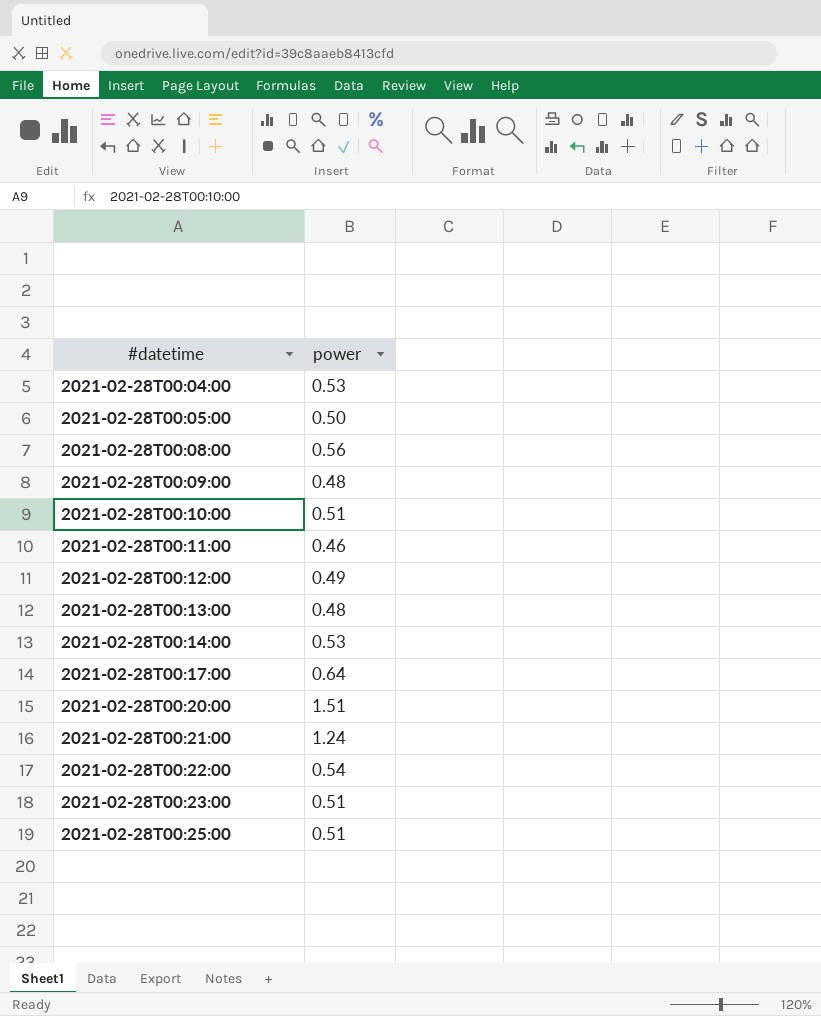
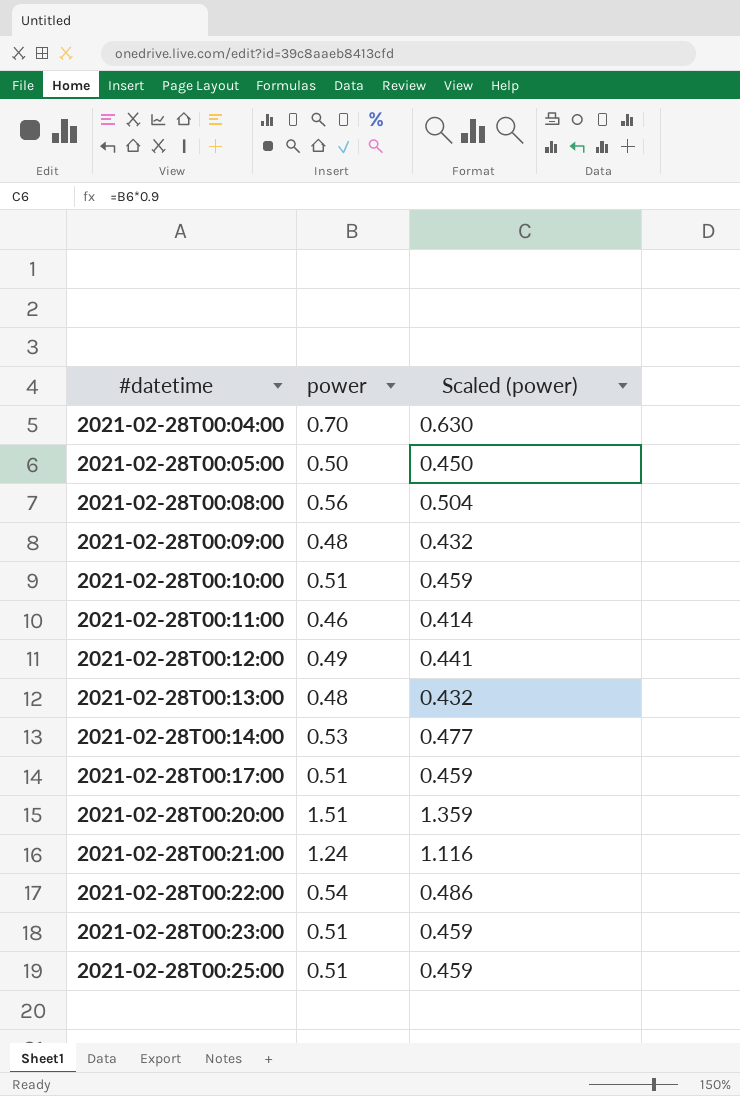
column Scaled (power) | formula: none -> [power] * 0.9
2021-02-28T00:04:00 | power: 0.53 -> 0.70
2021-02-28T00:17:00 | power: 0.64 -> 0.51

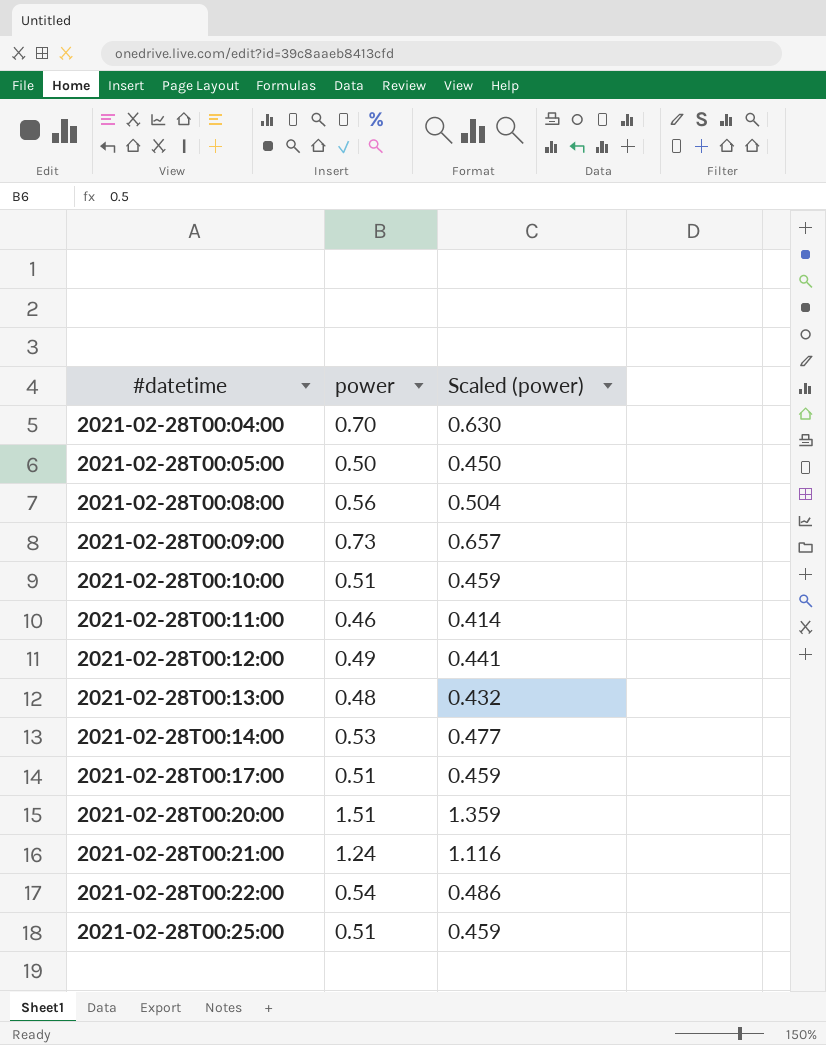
row 2021-02-28T00:23:00: 0.51 | 0.459 -> none
2021-02-28T00:09:00 | power: 0.48 -> 0.73
2021-02-28T00:09:00 | Scaled (power): 0.432 -> 0.657

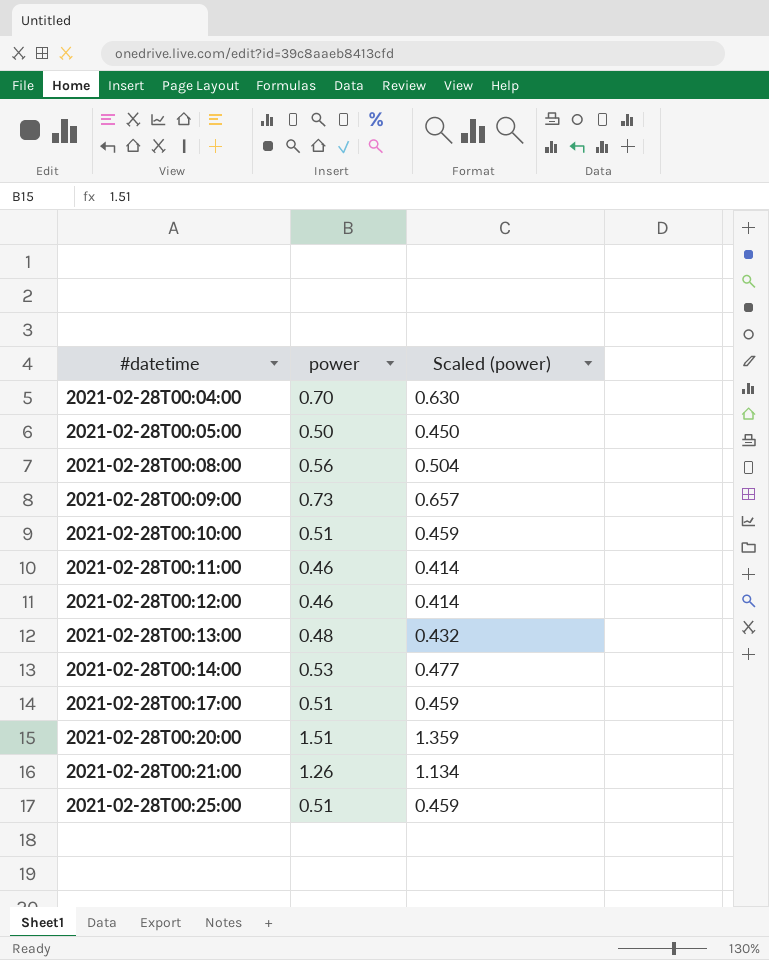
row 2021-02-28T00:22:00: 0.54 | 0.486 -> none
2021-02-28T00:12:00 | power: 0.49 -> 0.46
2021-02-28T00:12:00 | Scaled (power): 0.441 -> 0.414
2021-02-28T00:21:00 | power: 1.24 -> 1.26
2021-02-28T00:21:00 | Scaled (power): 1.116 -> 1.134

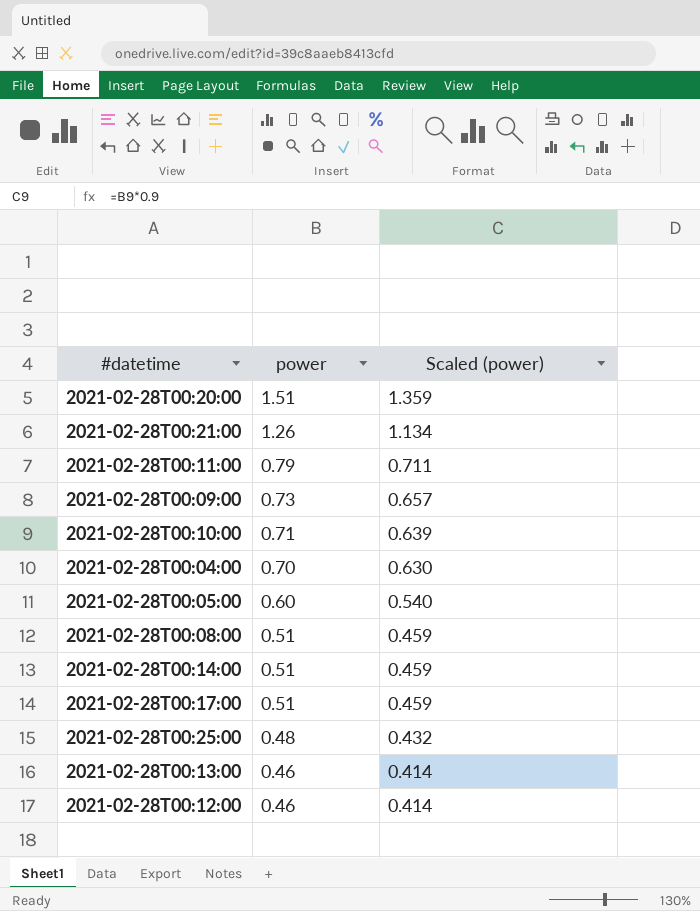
row order: #datetime ascending -> power descending
2021-02-28T00:11:00 | power: 0.46 -> 0.79
2021-02-28T00:11:00 | Scaled (power): 0.414 -> 0.711
2021-02-28T00:10:00 | power: 0.51 -> 0.71
2021-02-28T00:10:00 | Scaled (power): 0.459 -> 0.639
2021-02-28T00:05:00 | power: 0.50 -> 0.60
2021-02-28T00:05:00 | Scaled (power): 0.450 -> 0.540
2021-02-28T00:08:00 | power: 0.56 -> 0.51
2021-02-28T00:08:00 | Scaled (power): 0.504 -> 0.459
2021-02-28T00:14:00 | power: 0.53 -> 0.51
2021-02-28T00:14:00 | Scaled (power): 0.477 -> 0.459
2021-02-28T00:25:00 | power: 0.51 -> 0.48
2021-02-28T00:25:00 | Scaled (power): 0.459 -> 0.432
2021-02-28T00:13:00 | power: 0.48 -> 0.46
2021-02-28T00:13:00 | Scaled (power): 0.432 -> 0.414

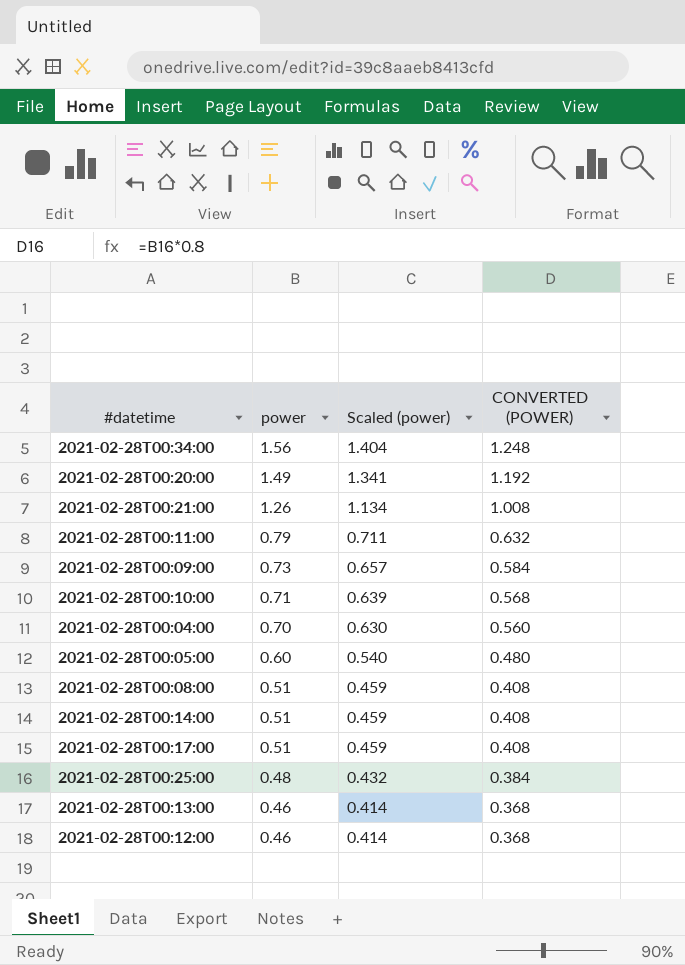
column CONVERTED (POWER) | formula: none -> [power] * 0.8
row 2021-02-28T00:34:00: none -> 1.56 | 1.404 | 1.248
2021-02-28T00:20:00 | power: 1.51 -> 1.49
2021-02-28T00:20:00 | Scaled (power): 1.359 -> 1.341

